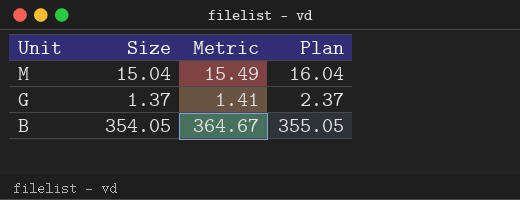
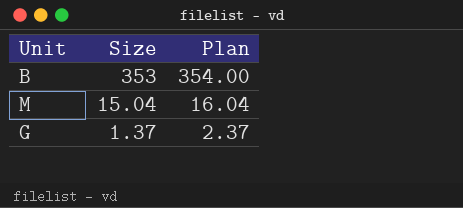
row order: Unit descending -> Size descending
column Metric | formula: [Size] * 1.03 -> none
B | Size: 354.05 -> 353
B | Plan: 355.05 -> 354.00

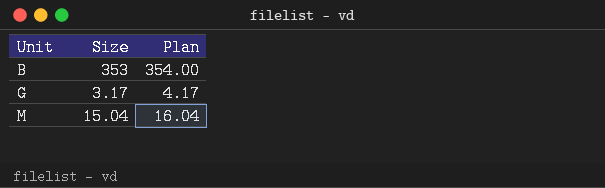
row order: Size descending -> Unit ascending
G | Size: 1.37 -> 3.17
G | Plan: 2.37 -> 4.17

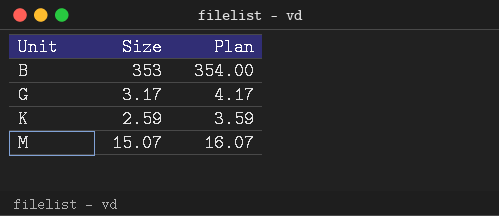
row K: none -> 2.59 | 3.59
M | Size: 15.04 -> 15.07
M | Plan: 16.04 -> 16.07

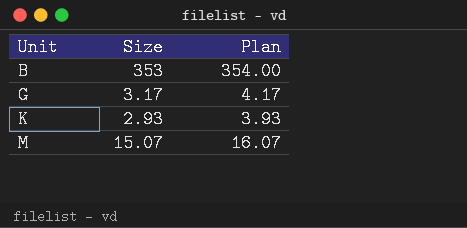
K | Size: 2.59 -> 2.93
K | Plan: 3.59 -> 3.93

